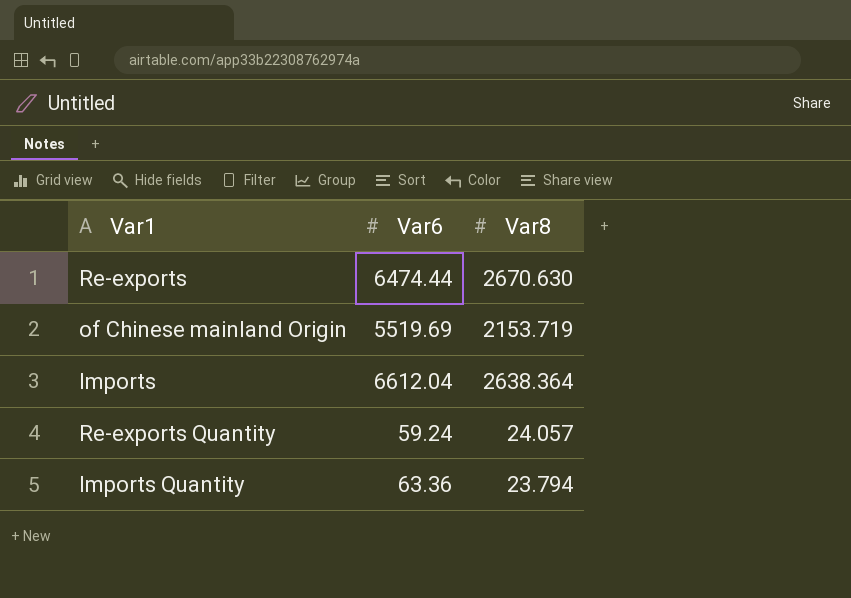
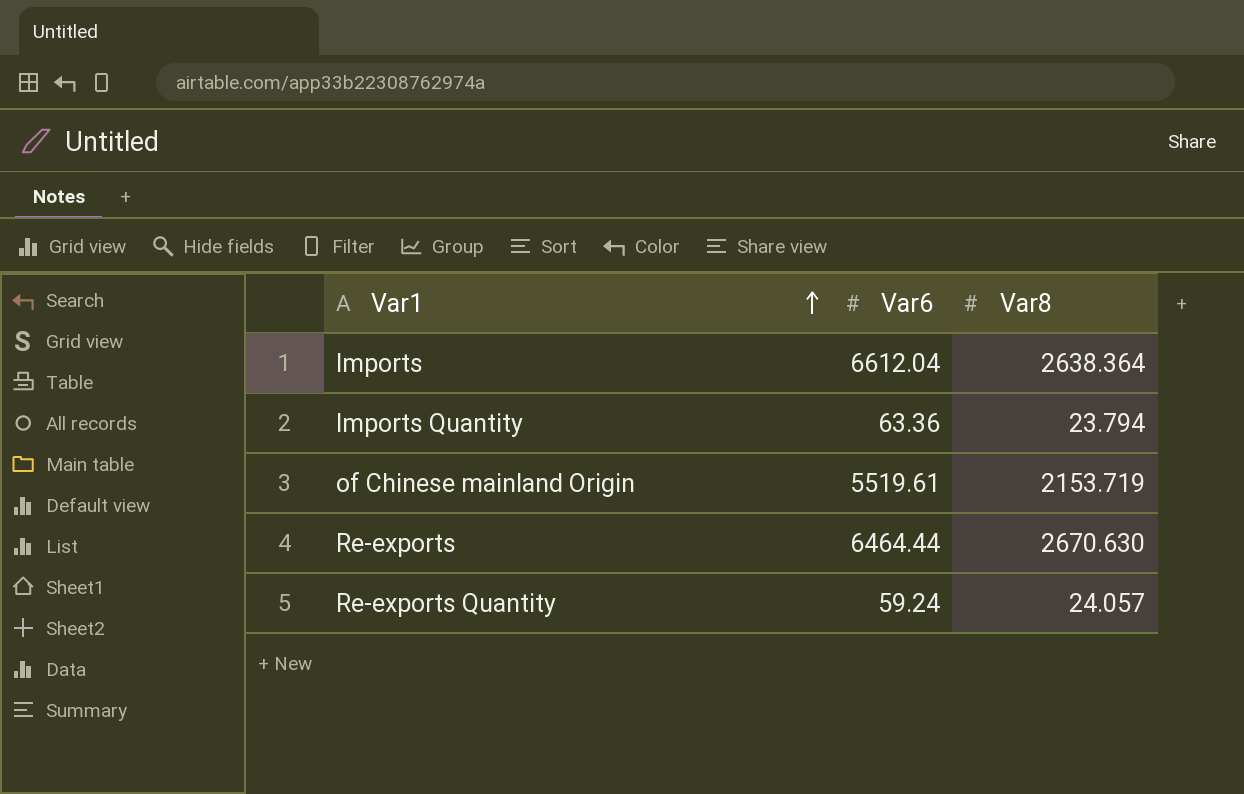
row order: none -> Var1 ascending
of Chinese mainland Origin | Var6: 5519.69 -> 5519.61
Re-exports | Var6: 6474.44 -> 6464.44

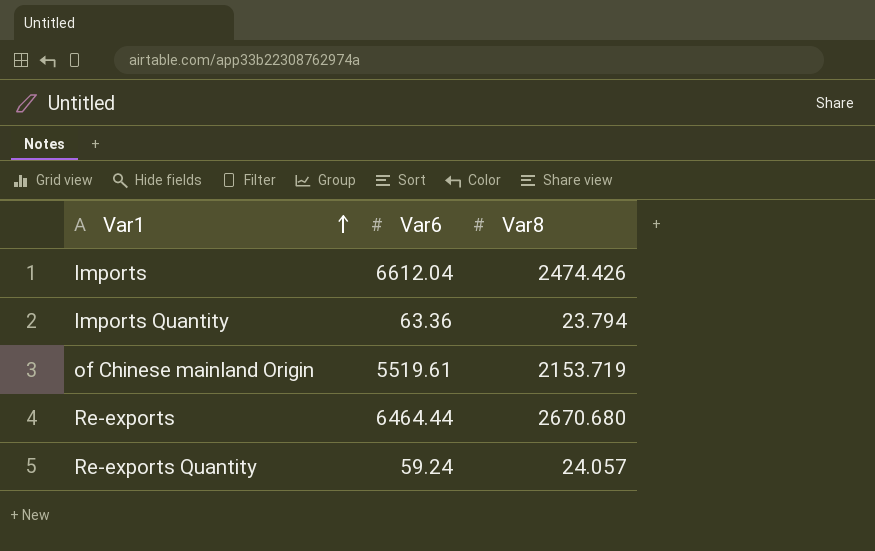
Imports | Var8: 2638.364 -> 2474.426
Re-exports | Var8: 2670.630 -> 2670.680

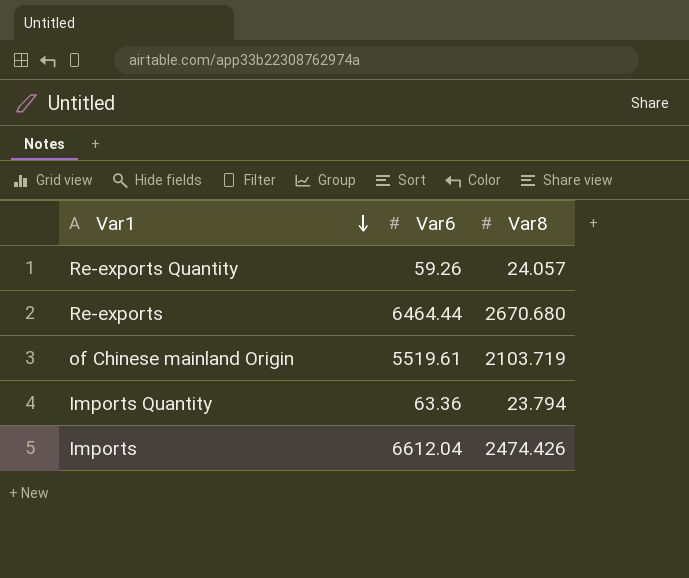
row order: Var1 ascending -> Var1 descending
Re-exports Quantity | Var6: 59.24 -> 59.26
of Chinese mainland Origin | Var8: 2153.719 -> 2103.719

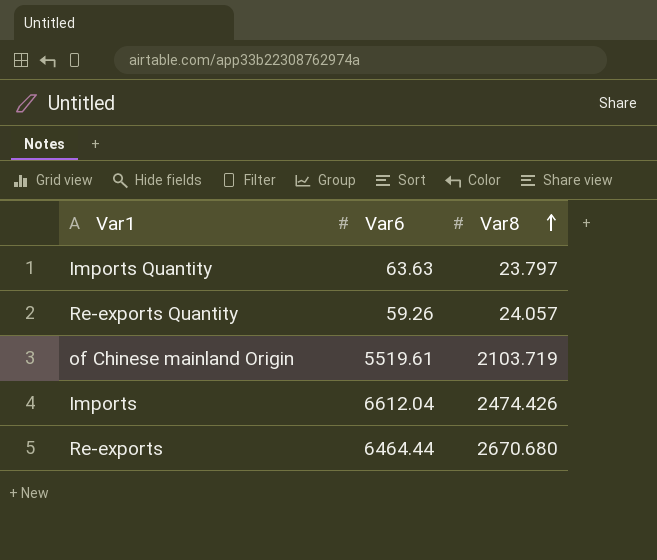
row order: Var1 descending -> Var8 ascending
Imports Quantity | Var6: 63.36 -> 63.63
Imports Quantity | Var8: 23.794 -> 23.797

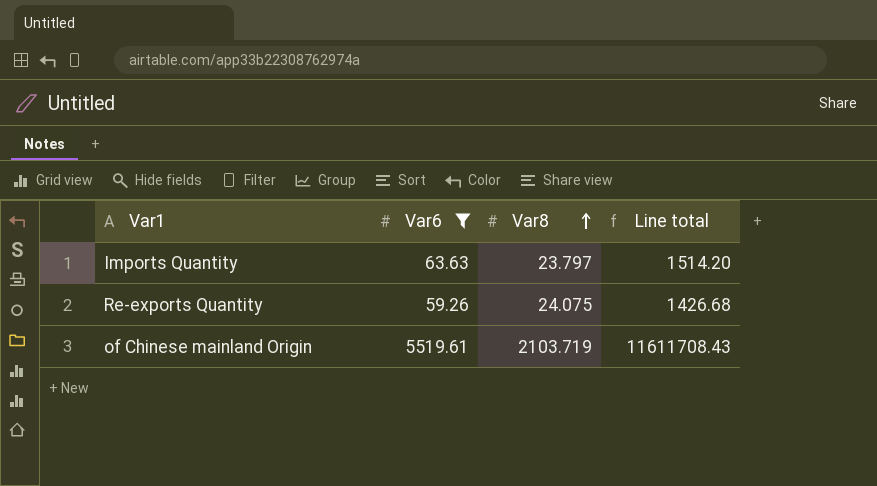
filter: none -> Var6 <= 5519.61
column Line total | formula: none -> [Var6] * [Var8]
Re-exports Quantity | Var8: 24.057 -> 24.075

